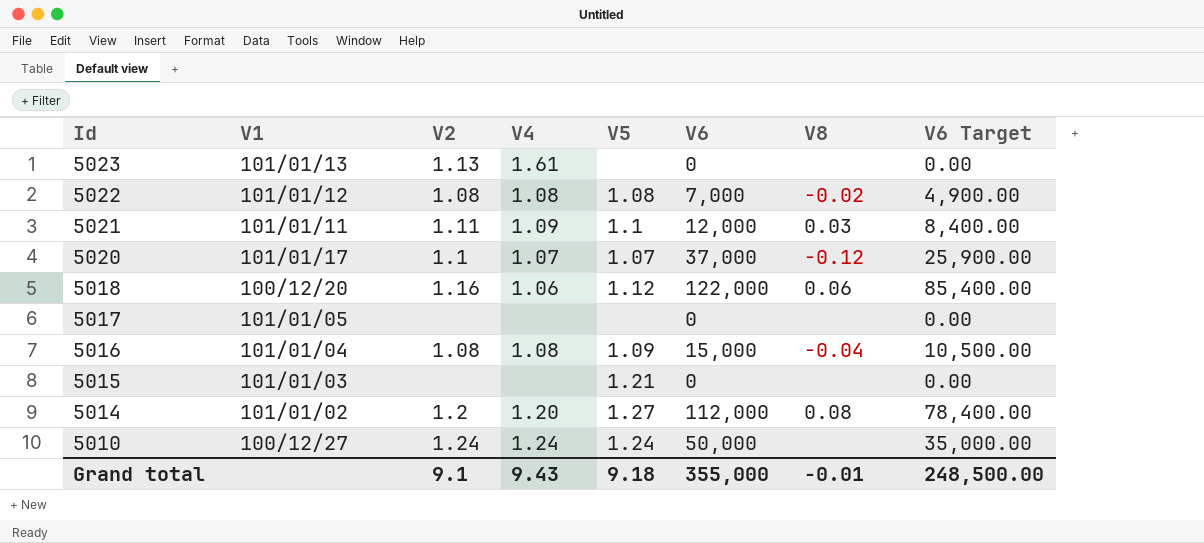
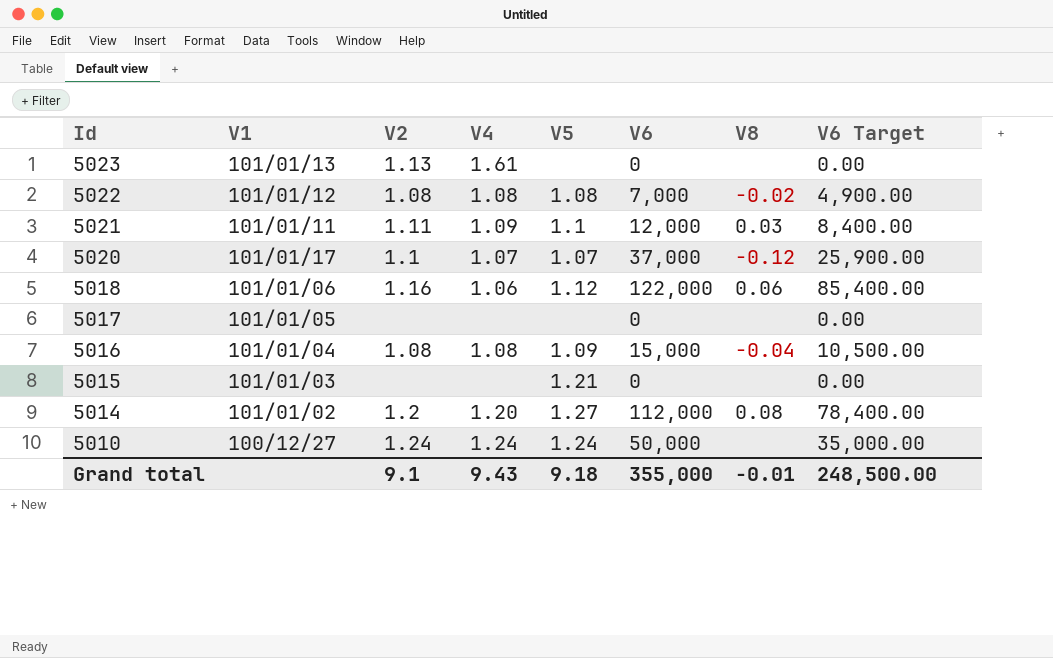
5018 | V1: 100/12/20 -> 101/01/06

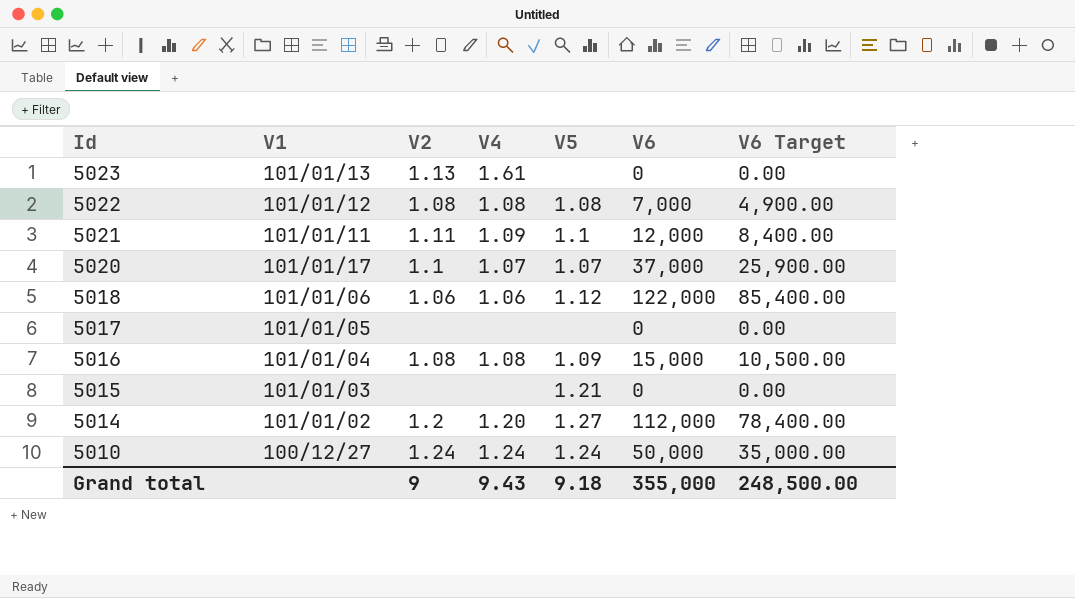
column V8 | position: 7 -> none
5018 | V2: 1.16 -> 1.06
Grand total | V2: 9.1 -> 9

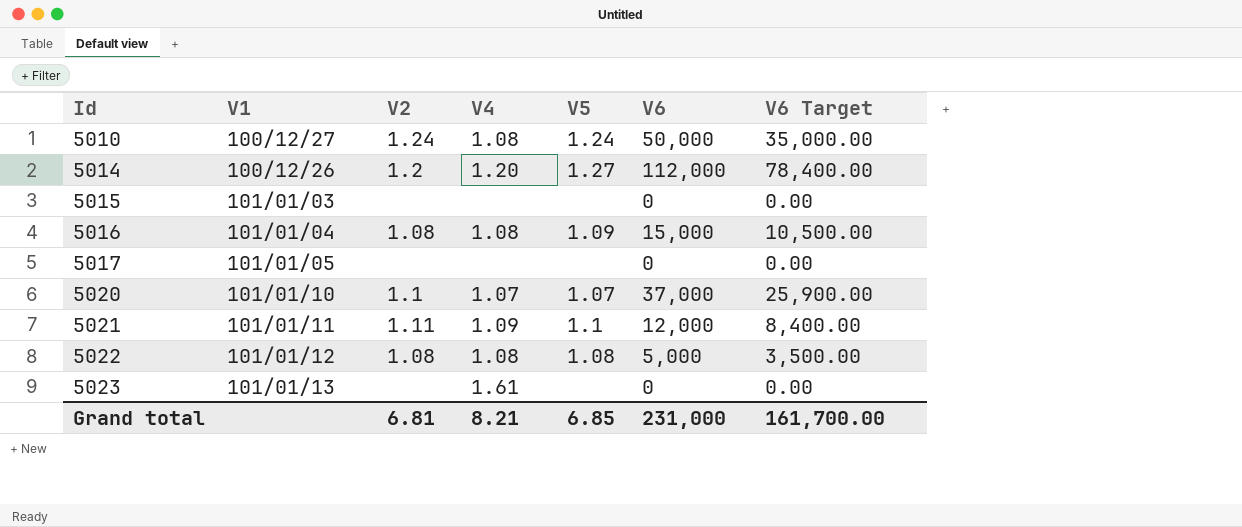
row order: Id descending -> Id ascending
row 5018: 101/01/06 | 1.06 | 1.06 | 1.12 | 122,000 | 85,400.00 -> none
5010 | V4: 1.24 -> 1.08
5014 | V1: 101/01/02 -> 100/12/26
5015 | V5: 1.21 -> none
5020 | V1: 101/01/17 -> 101/01/10
5022 | V6: 7,000 -> 5,000
5022 | V6 Target: 4,900.00 -> 3,500.00
5023 | V2: 1.13 -> none
Grand total | V2: 9 -> 6.81
Grand total | V4: 9.43 -> 8.21
Grand total | V5: 9.18 -> 6.85
Grand total | V6: 355,000 -> 231,000
Grand total | V6 Target: 248,500.00 -> 161,700.00

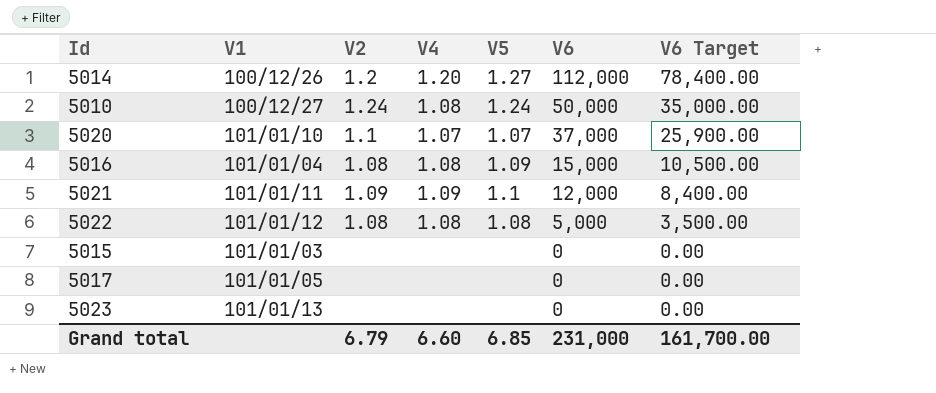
row order: Id ascending -> V6 descending
5021 | V2: 1.11 -> 1.09
5023 | V4: 1.61 -> none
Grand total | V2: 6.81 -> 6.79
Grand total | V4: 8.21 -> 6.60

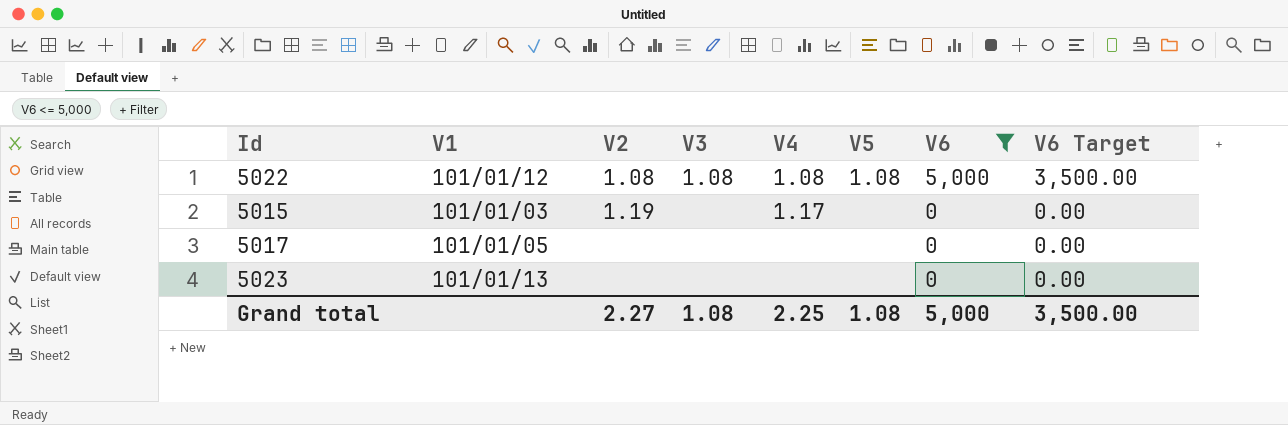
filter: none -> V6 <= 5,000
column V3 | position: none -> 4
5015 | V2: none -> 1.19
5015 | V4: none -> 1.17
Grand total | V2: 6.79 -> 2.27
Grand total | V4: 6.60 -> 2.25
Grand total | V5: 6.85 -> 1.08
Grand total | V6: 231,000 -> 5,000
Grand total | V6 Target: 161,700.00 -> 3,500.00

